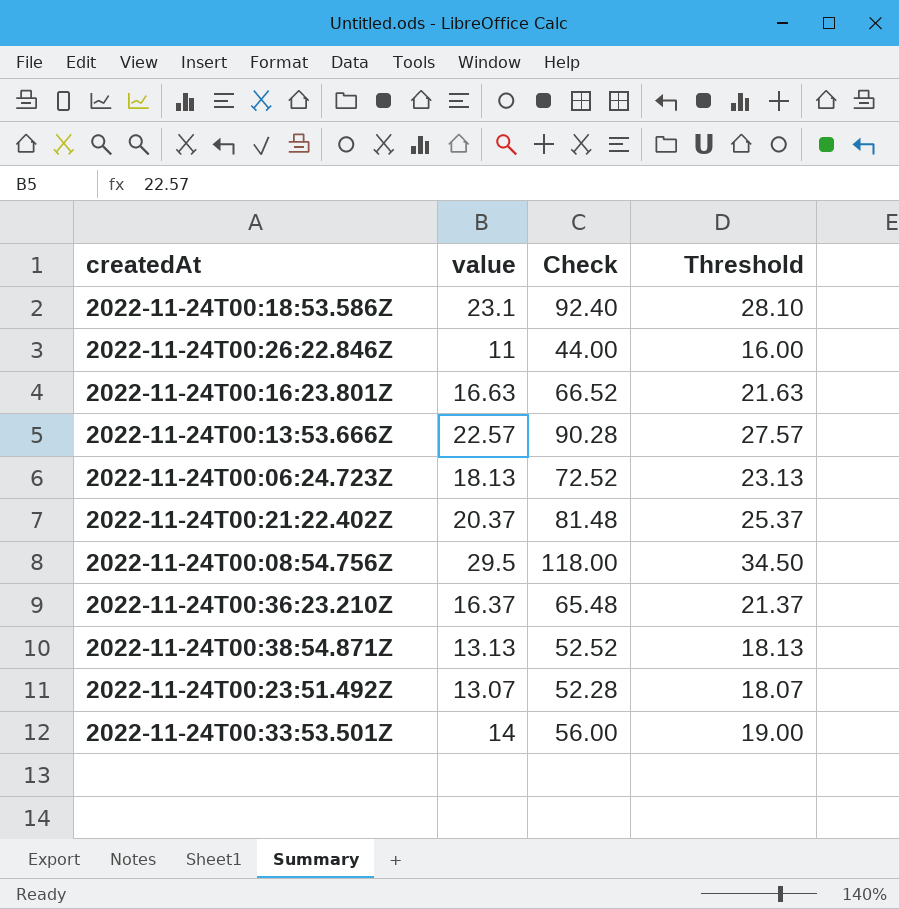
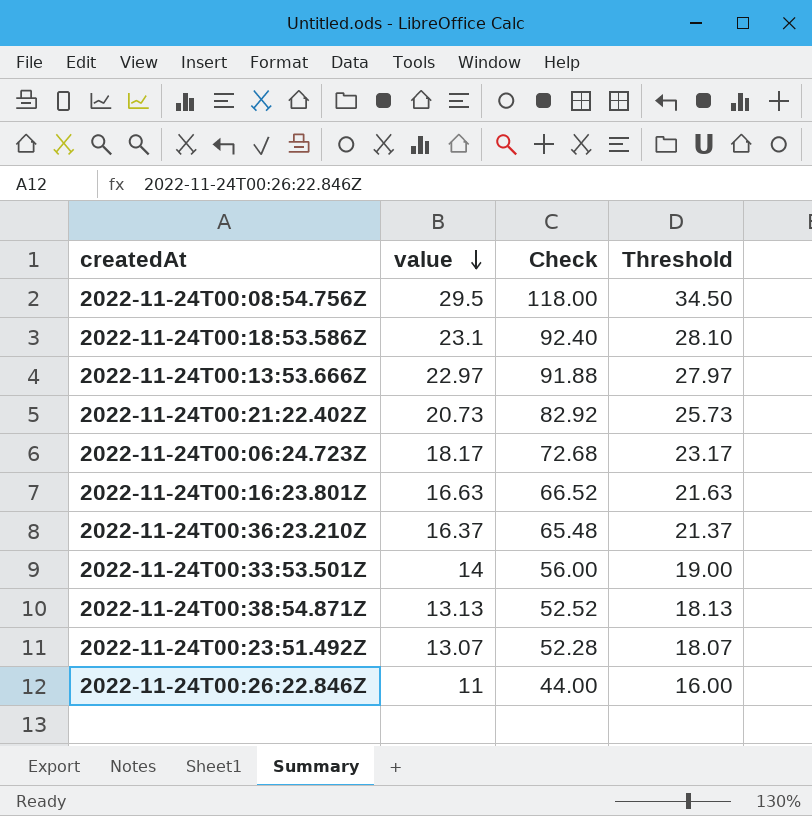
row order: none -> value descending
2022-11-24T00:13:53.666Z | value: 22.57 -> 22.97
2022-11-24T00:13:53.666Z | Check: 90.28 -> 91.88
2022-11-24T00:13:53.666Z | Threshold: 27.57 -> 27.97
2022-11-24T00:21:22.402Z | value: 20.37 -> 20.73
2022-11-24T00:21:22.402Z | Check: 81.48 -> 82.92
2022-11-24T00:21:22.402Z | Threshold: 25.37 -> 25.73
2022-11-24T00:06:24.723Z | value: 18.13 -> 18.17
2022-11-24T00:06:24.723Z | Check: 72.52 -> 72.68
2022-11-24T00:06:24.723Z | Threshold: 23.13 -> 23.17

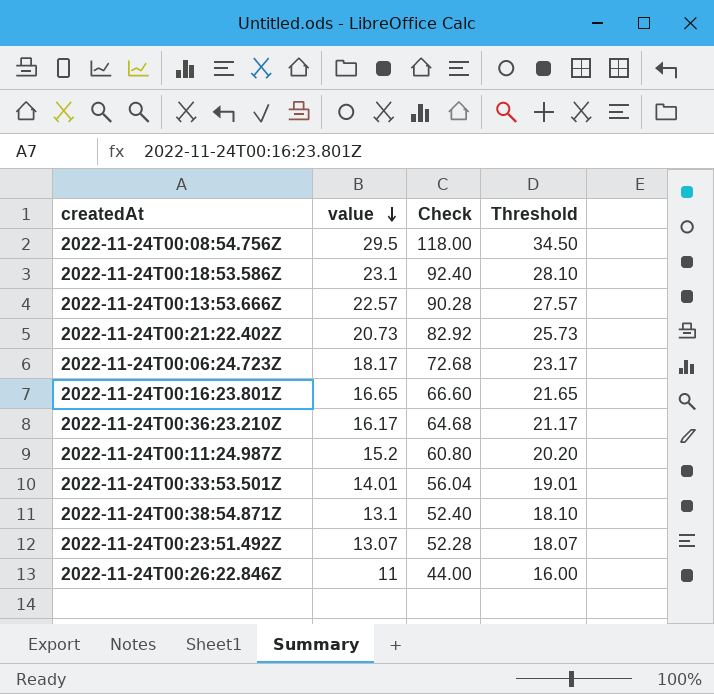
2022-11-24T00:13:53.666Z | value: 22.97 -> 22.57
2022-11-24T00:13:53.666Z | Check: 91.88 -> 90.28
2022-11-24T00:13:53.666Z | Threshold: 27.97 -> 27.57
2022-11-24T00:16:23.801Z | value: 16.63 -> 16.65
2022-11-24T00:16:23.801Z | Check: 66.52 -> 66.60
2022-11-24T00:16:23.801Z | Threshold: 21.63 -> 21.65
2022-11-24T00:36:23.210Z | value: 16.37 -> 16.17
2022-11-24T00:36:23.210Z | Check: 65.48 -> 64.68
2022-11-24T00:36:23.210Z | Threshold: 21.37 -> 21.17
row 2022-11-24T00:11:24.987Z: none -> 15.2 | 60.80 | 20.20
2022-11-24T00:33:53.501Z | value: 14 -> 14.01
2022-11-24T00:33:53.501Z | Check: 56.00 -> 56.04
2022-11-24T00:33:53.501Z | Threshold: 19.00 -> 19.01
2022-11-24T00:38:54.871Z | value: 13.13 -> 13.1
2022-11-24T00:38:54.871Z | Check: 52.52 -> 52.40
2022-11-24T00:38:54.871Z | Threshold: 18.13 -> 18.10

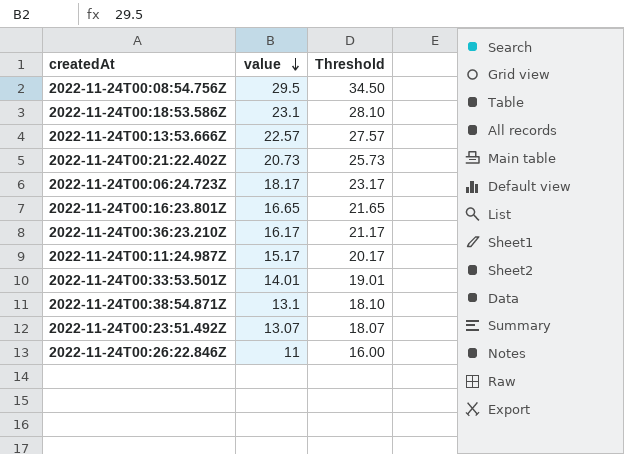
column Check | formula: [value] * 4 -> none
2022-11-24T00:11:24.987Z | value: 15.2 -> 15.17
2022-11-24T00:11:24.987Z | Threshold: 20.20 -> 20.17

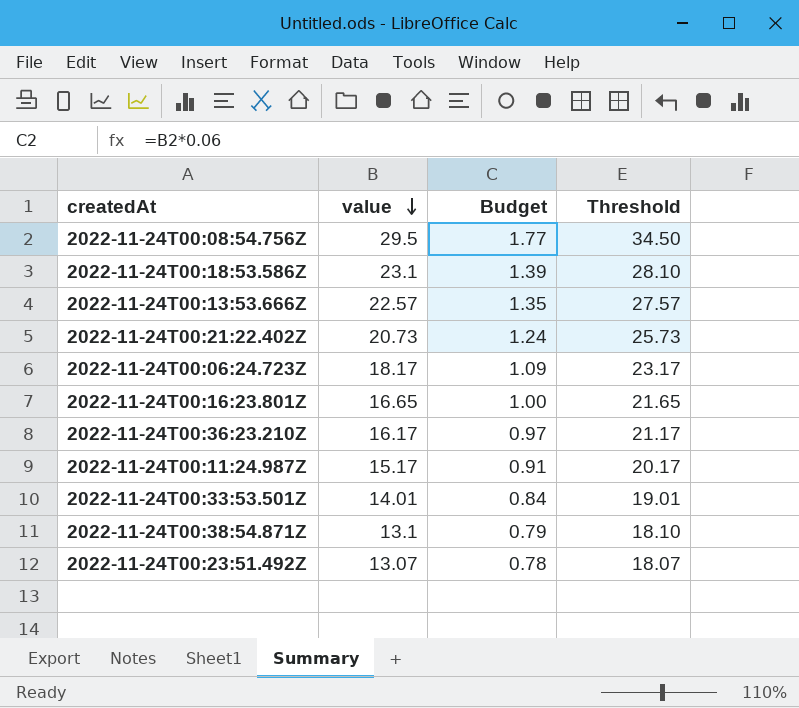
column Budget | formula: none -> [value] * 0.06
row 2022-11-24T00:26:22.846Z: 11 | 16.00 -> none

